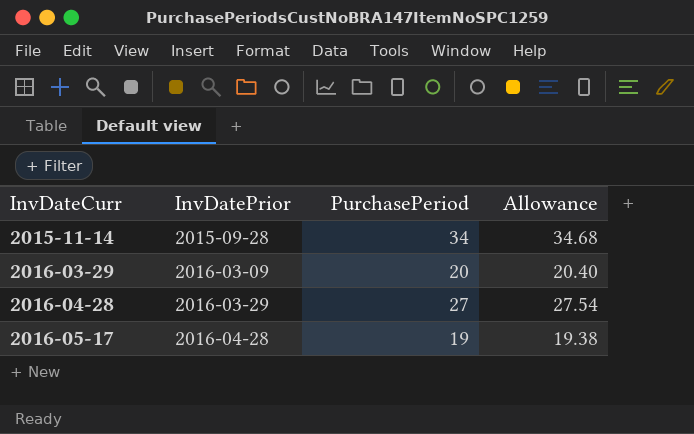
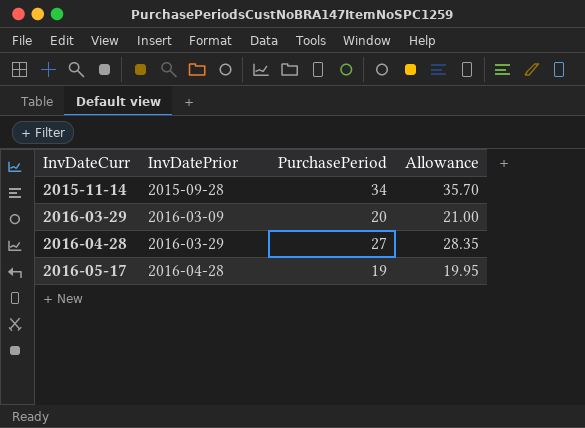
column Allowance | formula: [PurchasePeriod] * 1.02 -> [PurchasePeriod] * 1.05

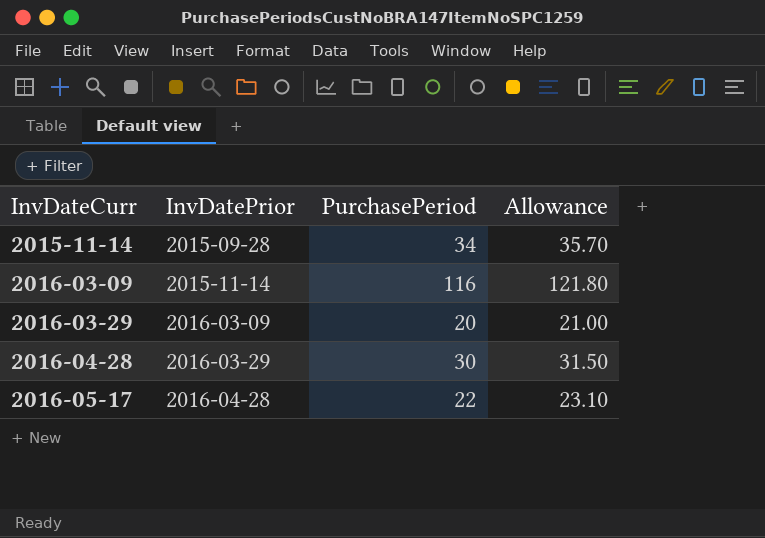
row 2016-03-09: none -> 2015-11-14 | 116 | 121.80
2016-04-28 | PurchasePeriod: 27 -> 30
2016-04-28 | Allowance: 28.35 -> 31.50
2016-05-17 | PurchasePeriod: 19 -> 22
2016-05-17 | Allowance: 19.95 -> 23.10

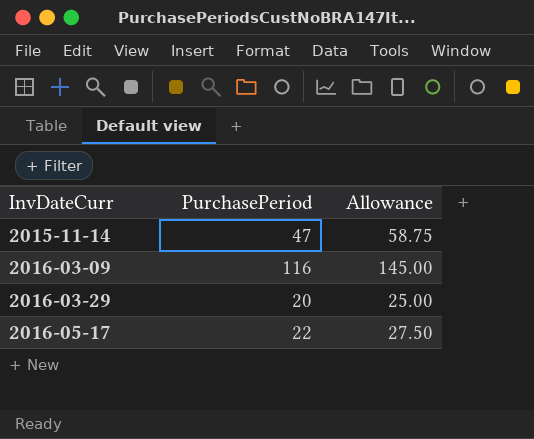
column InvDatePrior | position: 2 -> none
column Allowance | formula: [PurchasePeriod] * 1.05 -> [PurchasePeriod] * 1.25
row 2016-04-28: 2016-03-29 | 30 | 31.50 -> none
2015-11-14 | PurchasePeriod: 34 -> 47

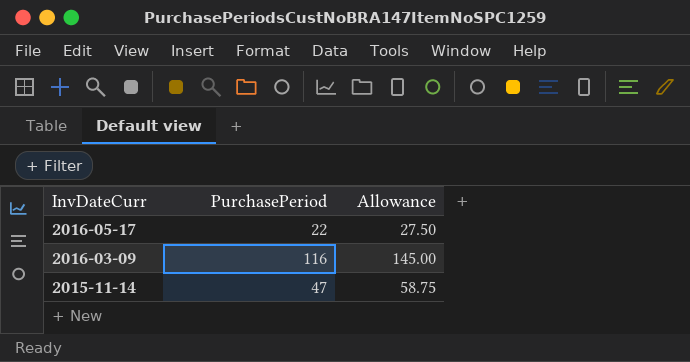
row order: InvDateCurr ascending -> InvDateCurr descending
row 2016-03-29: 20 | 25.00 -> none

